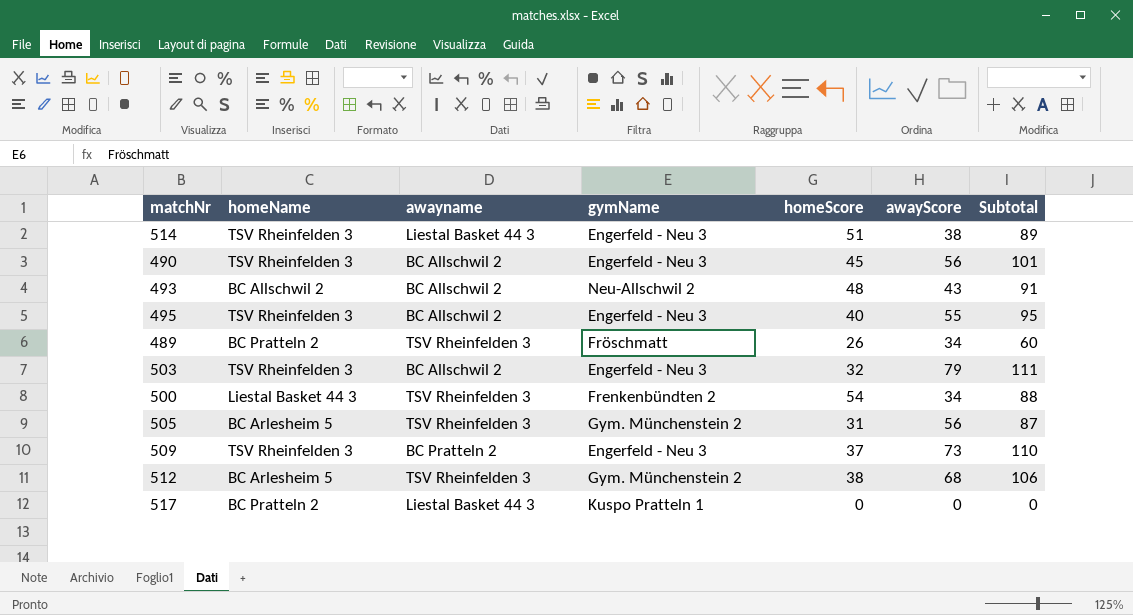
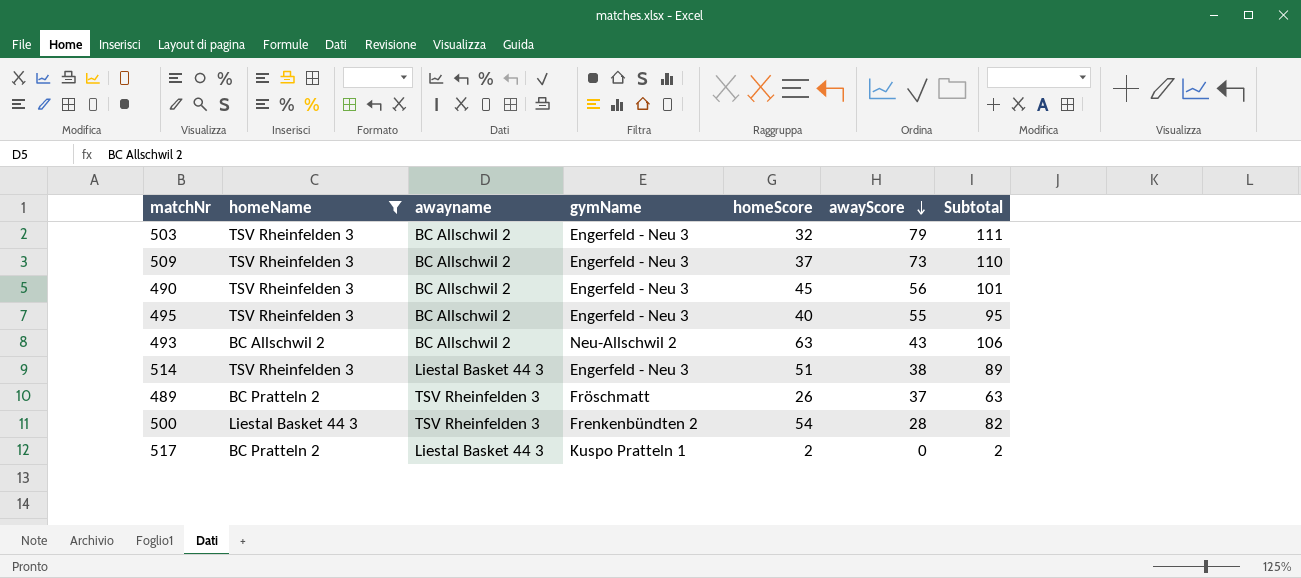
filter: none -> homeName != BC Arlesheim 5
row order: none -> awayScore descending
509 | awayname: BC Pratteln 2 -> BC Allschwil 2
493 | homeScore: 48 -> 63
493 | Subtotal: 91 -> 106
489 | awayScore: 34 -> 37
489 | Subtotal: 60 -> 63
500 | awayScore: 34 -> 28
500 | Subtotal: 88 -> 82
517 | homeScore: 0 -> 2
517 | Subtotal: 0 -> 2

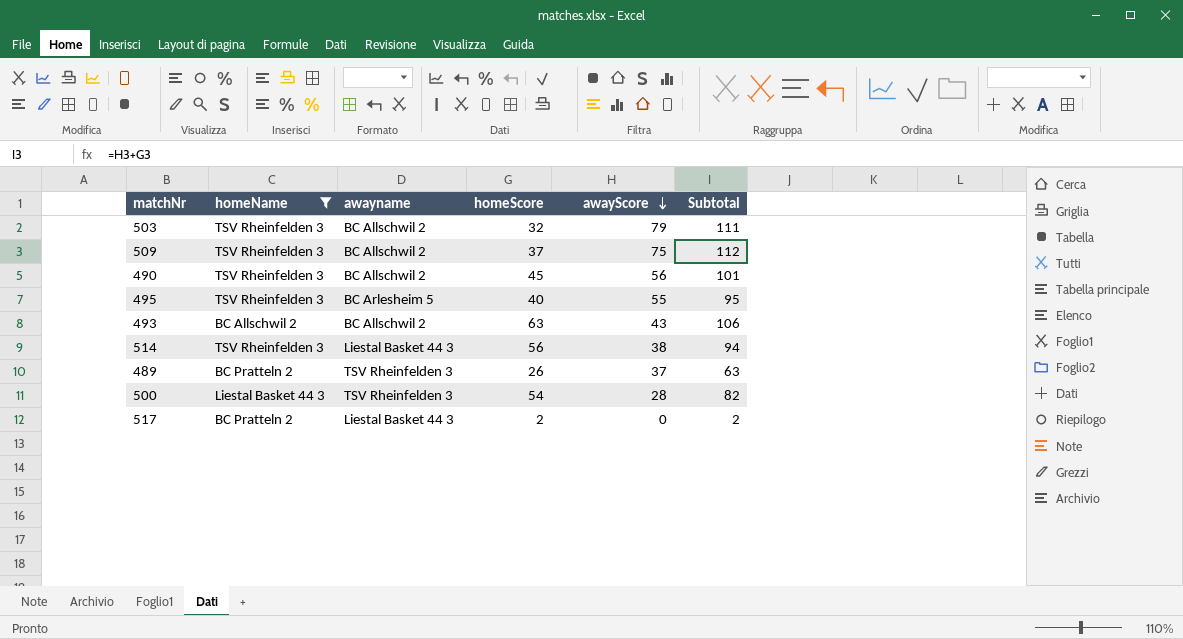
column gymName | position: 4 -> none
509 | awayScore: 73 -> 75
509 | Subtotal: 110 -> 112
495 | awayname: BC Allschwil 2 -> BC Arlesheim 5
514 | homeScore: 51 -> 56
514 | Subtotal: 89 -> 94

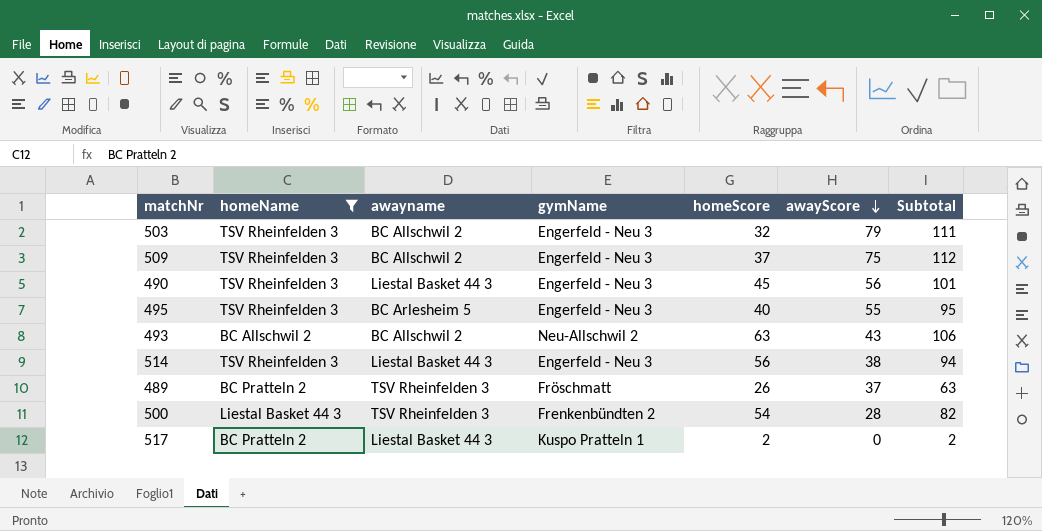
column gymName | position: none -> 4
490 | awayname: BC Allschwil 2 -> Liestal Basket 44 3

